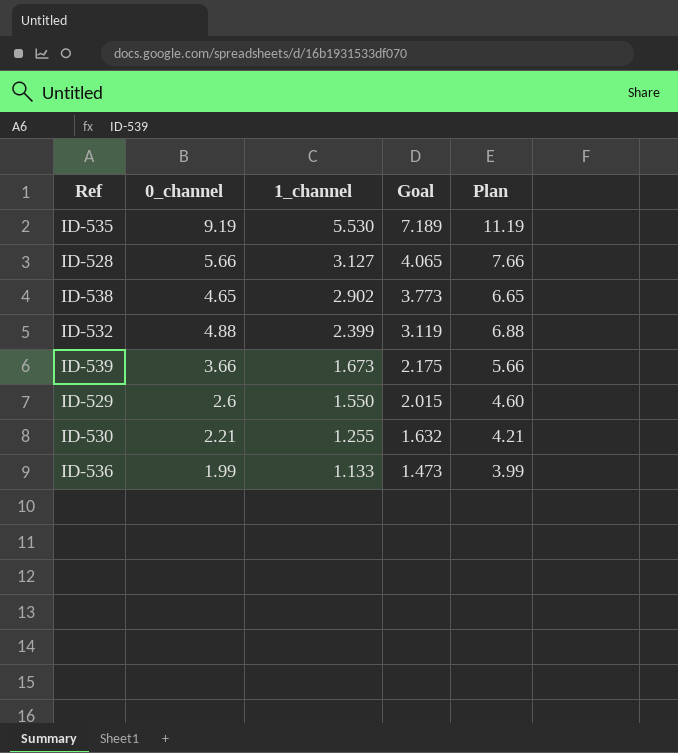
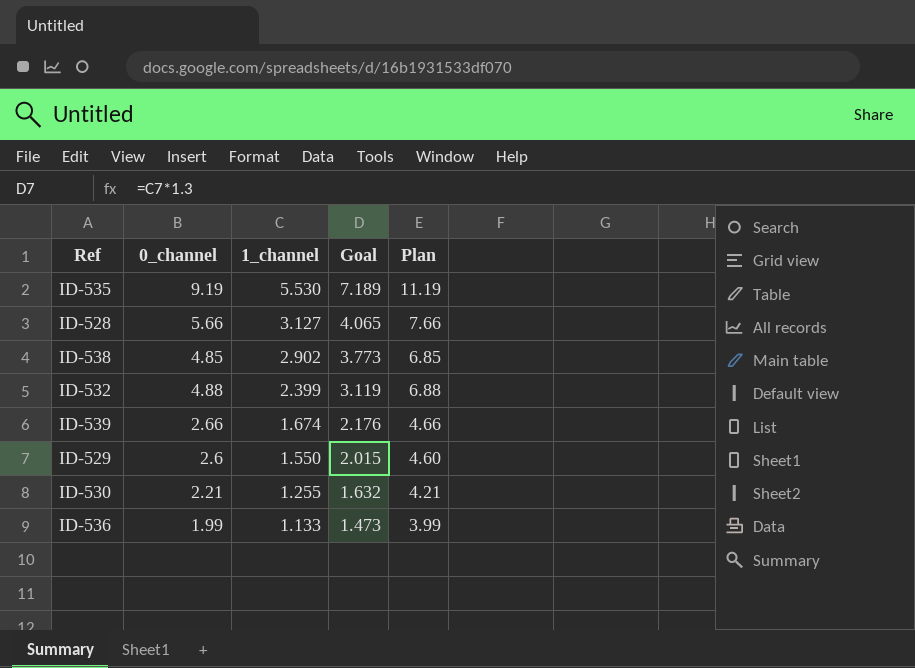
ID-538 | 0_channel: 4.65 -> 4.85
ID-538 | Plan: 6.65 -> 6.85
ID-539 | 0_channel: 3.66 -> 2.66
ID-539 | 1_channel: 1.673 -> 1.674
ID-539 | Goal: 2.175 -> 2.176
ID-539 | Plan: 5.66 -> 4.66

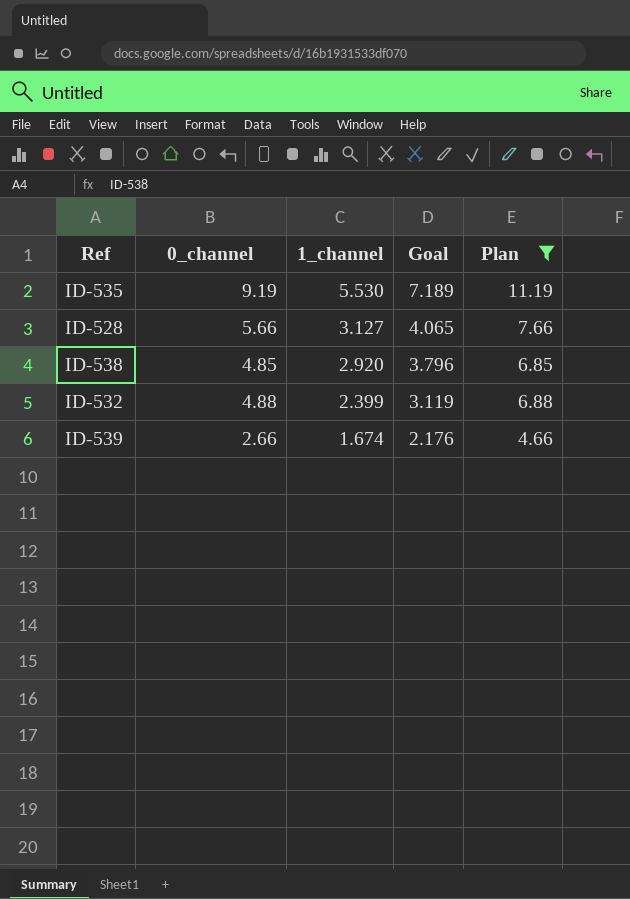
filter: none -> Plan >= 4.66
ID-538 | 1_channel: 2.902 -> 2.920
ID-538 | Goal: 3.773 -> 3.796

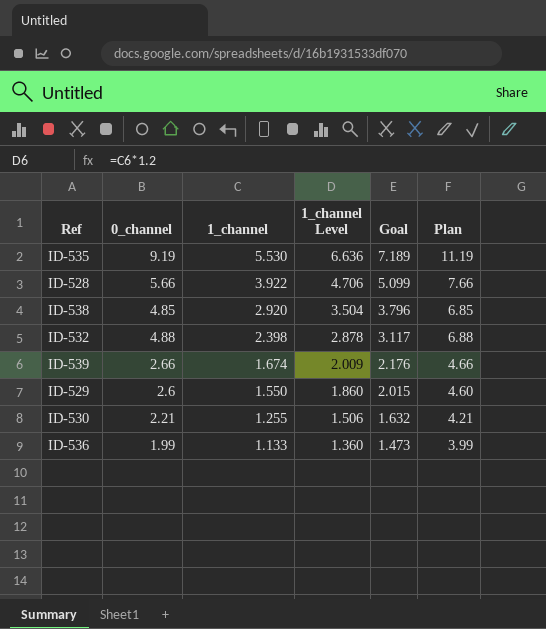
filter: Plan >= 4.66 -> none
column 1_channel Level | formula: none -> [1_channel] * 1.2
ID-528 | 1_channel: 3.127 -> 3.922
ID-528 | Goal: 4.065 -> 5.099
ID-532 | 1_channel: 2.399 -> 2.398
ID-532 | Goal: 3.119 -> 3.117

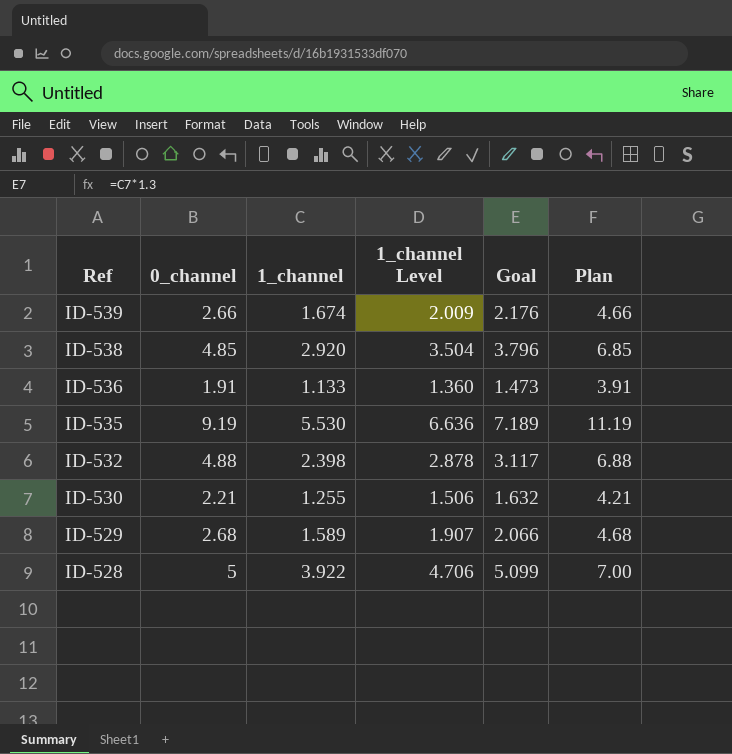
row order: 1_channel descending -> Ref descending
ID-536 | 0_channel: 1.99 -> 1.91
ID-536 | Plan: 3.99 -> 3.91
ID-529 | 0_channel: 2.6 -> 2.68
ID-529 | 1_channel: 1.550 -> 1.589
ID-529 | 1_channel Level: 1.860 -> 1.907
ID-529 | Goal: 2.015 -> 2.066
ID-529 | Plan: 4.60 -> 4.68
ID-528 | 0_channel: 5.66 -> 5
ID-528 | Plan: 7.66 -> 7.00

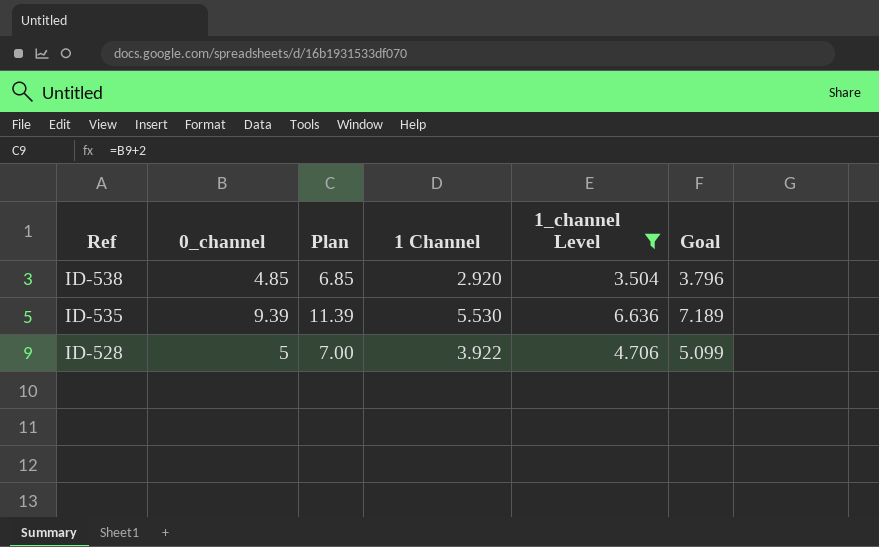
filter: none -> 1_channel Level >= 3.504
column Plan | position: 6 -> 3
column name: 1_channel -> 1 Channel
ID-535 | 0_channel: 9.19 -> 9.39
ID-535 | Plan: 11.19 -> 11.39

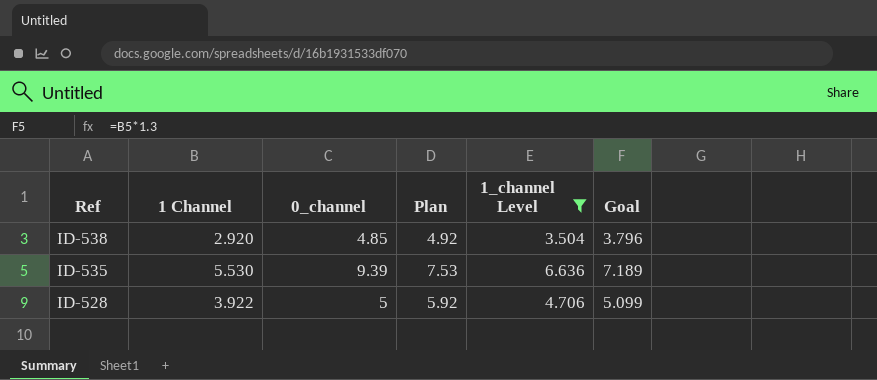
column 1 Channel | position: 4 -> 2
column Plan | formula: [0_channel] + 2 -> [1 Channel] + 2

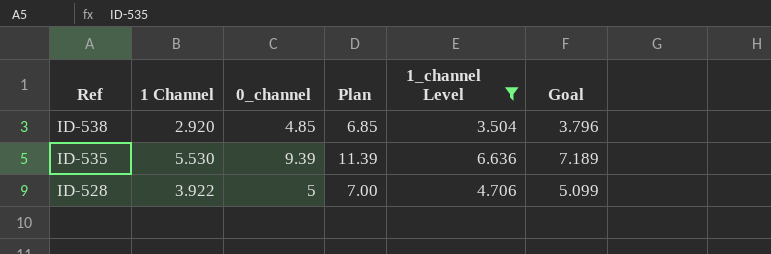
column Plan | formula: [1 Channel] + 2 -> [0_channel] + 2

